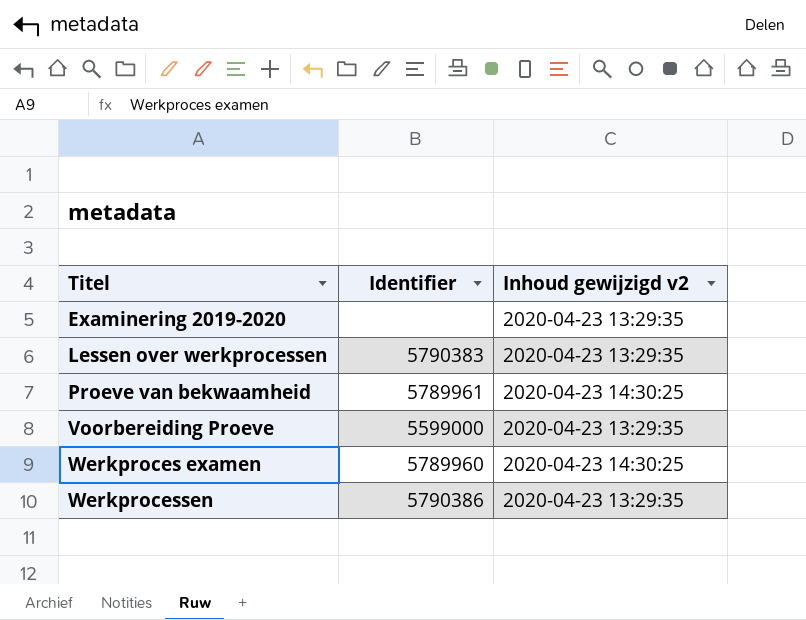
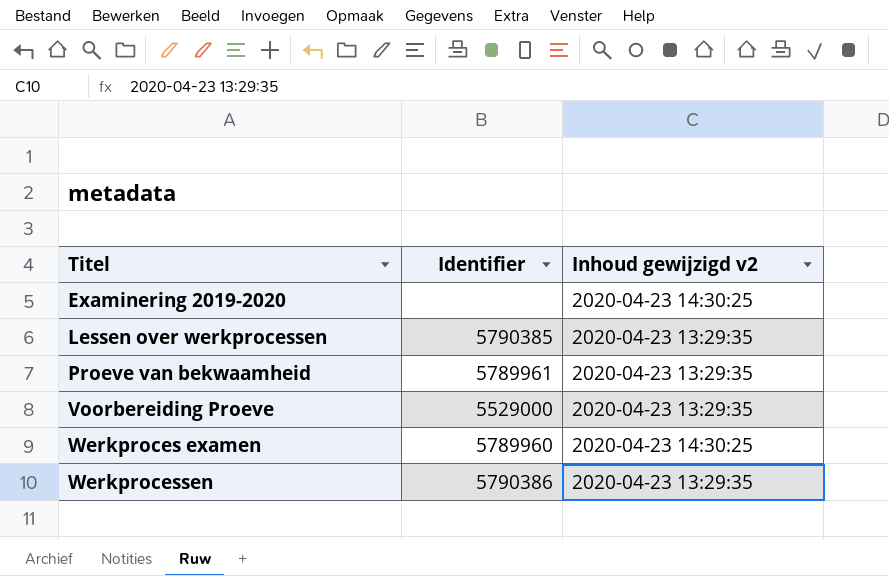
Examinering 2019-2020 | Inhoud gewijzigd v2: 2020-04-23 13:29:35 -> 2020-04-23 14:30:25
Lessen over werkprocessen | Identifier: 5790383 -> 5790385
Proeve van bekwaamheid | Inhoud gewijzigd v2: 2020-04-23 14:30:25 -> 2020-04-23 13:29:35
Voorbereiding Proeve | Identifier: 5599000 -> 5529000

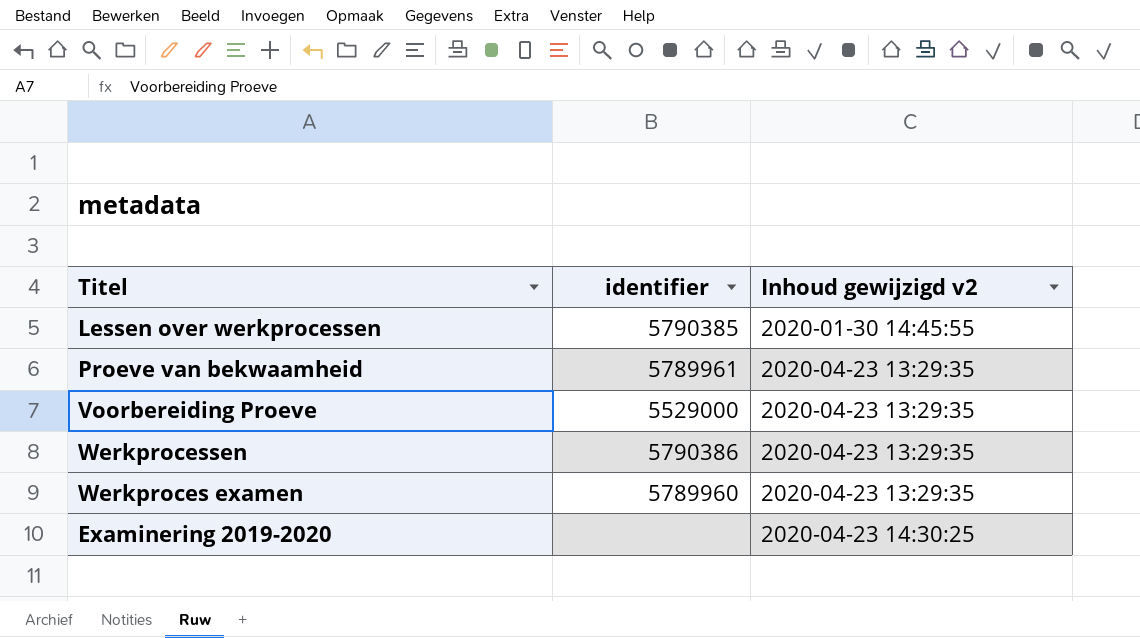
row order: Titel ascending -> Inhoud gewijzigd v2 ascending
column name: Identifier -> identifier
Lessen over werkprocessen | Inhoud gewijzigd v2: 2020-04-23 13:29:35 -> 2020-01-30 14:45:55
Werkproces examen | Inhoud gewijzigd v2: 2020-04-23 14:30:25 -> 2020-04-23 13:29:35

